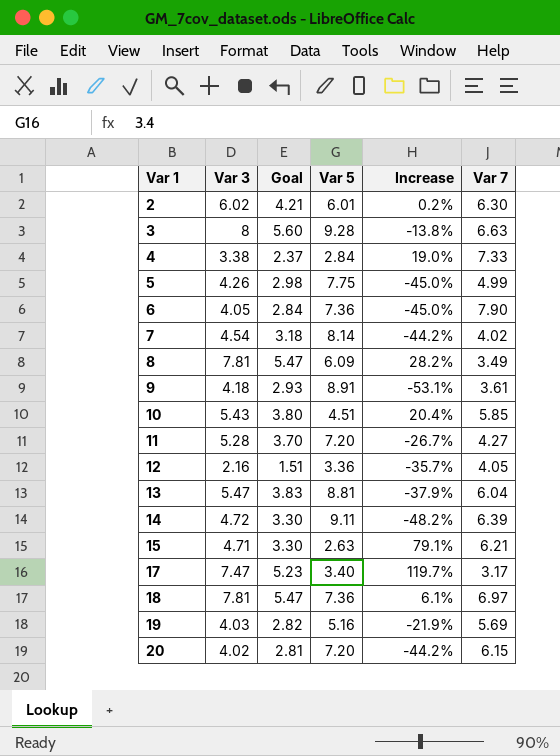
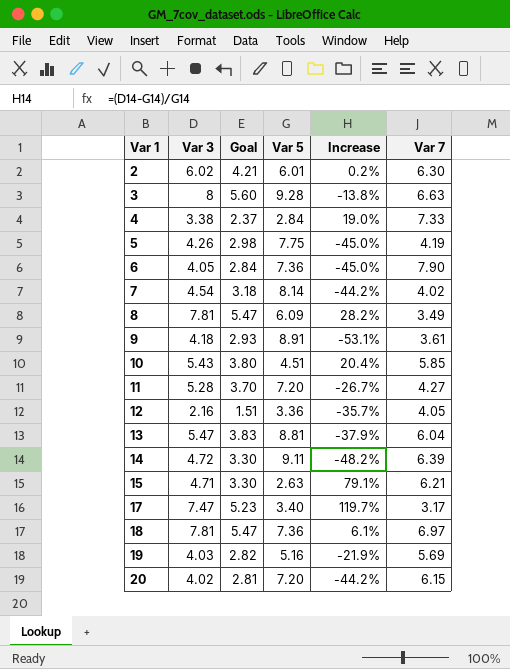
5 | Var 7: 4.99 -> 4.19

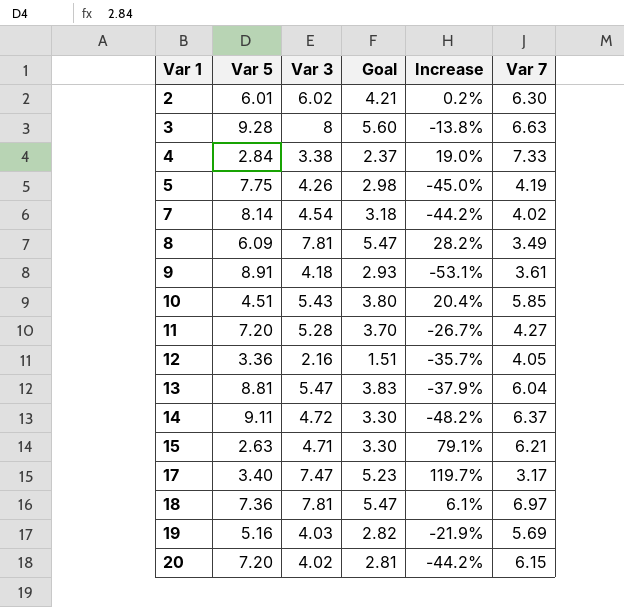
column Var 5 | position: 4 -> 2
row 6: 4.05 | 2.84 | 7.36 | -45.0% | 7.90 -> none
14 | Var 7: 6.39 -> 6.37

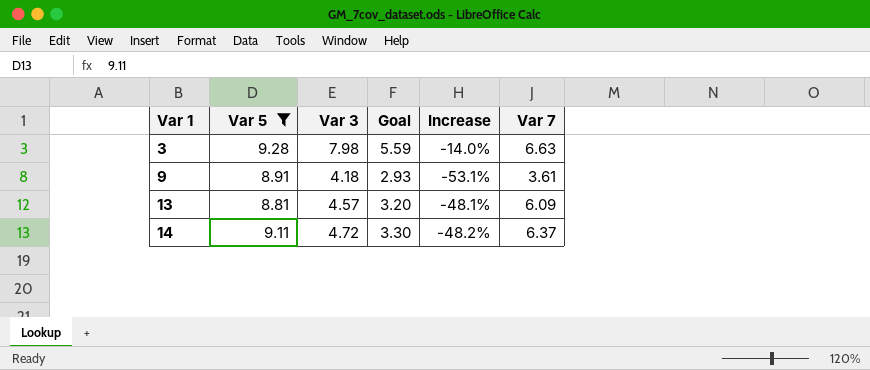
filter: none -> Var 5 >= 8.81
3 | Var 3: 8 -> 7.98
3 | Goal: 5.60 -> 5.59
3 | Increase: -13.8% -> -14.0%
13 | Var 3: 5.47 -> 4.57
13 | Goal: 3.83 -> 3.20
13 | Increase: -37.9% -> -48.1%
13 | Var 7: 6.04 -> 6.09

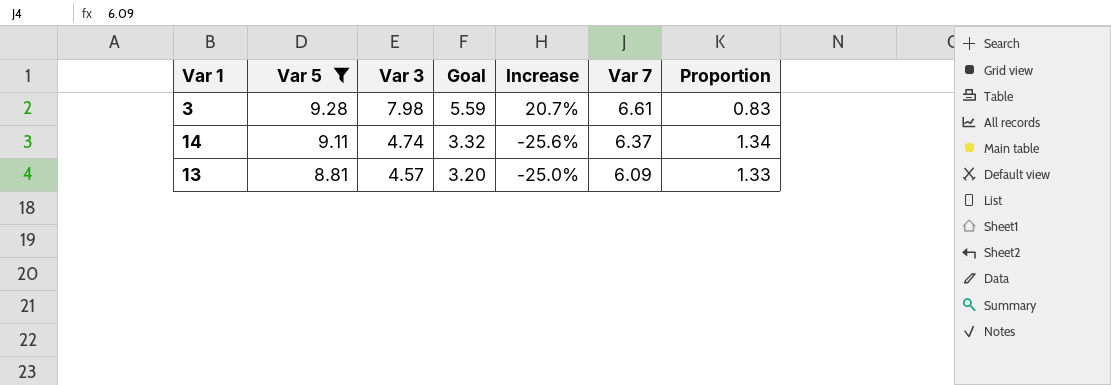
row order: Var 1 ascending -> Var 5 descending
column Increase | formula: ([Var 3] - [Var 5]) / [Var 5] -> ([Var 3] - [Var 7]) / [Var 7]
column Proportion | formula: none -> [Var 7] / [Var 3]
row 9: 8.91 | 4.18 | 2.93 | -53.1% | 3.61 -> none
3 | Var 7: 6.63 -> 6.61
14 | Var 3: 4.72 -> 4.74
14 | Goal: 3.30 -> 3.32

